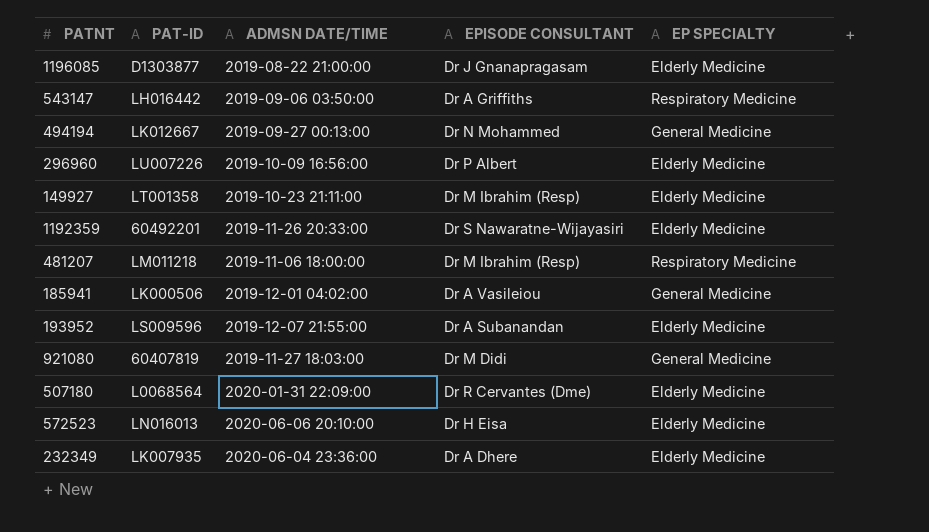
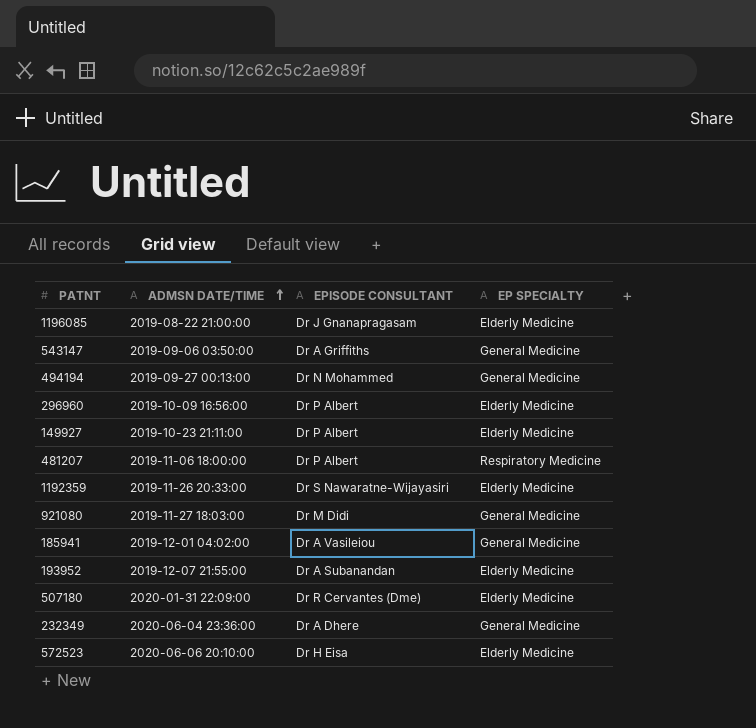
row order: none -> ADMSN DATE/TIME ascending
column PAT-ID | position: 2 -> none
543147 | EP SPECIALTY: Respiratory Medicine -> General Medicine
149927 | EPISODE CONSULTANT: Dr M Ibrahim (Resp) -> Dr P Albert
481207 | EPISODE CONSULTANT: Dr M Ibrahim (Resp) -> Dr P Albert
232349 | EP SPECIALTY: Elderly Medicine -> General Medicine

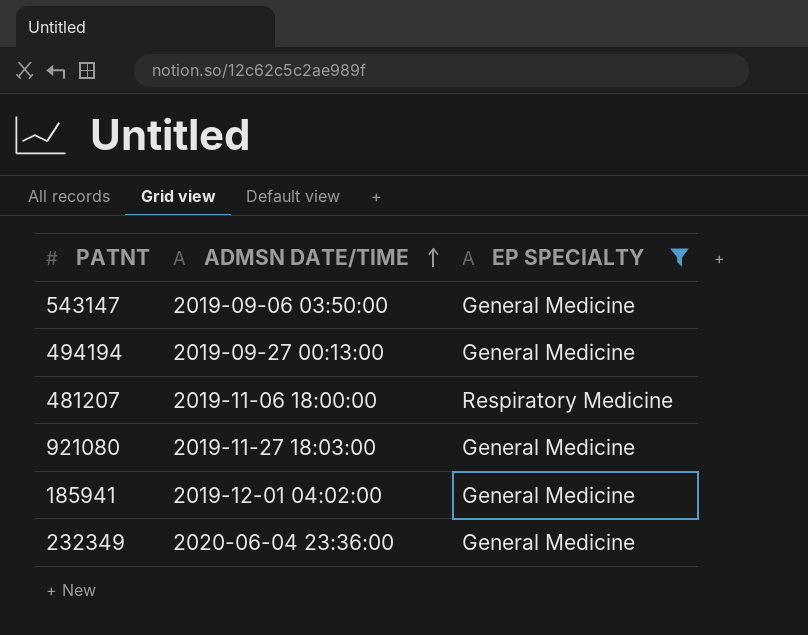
filter: none -> EP SPECIALTY != Elderly Medicine
column EPISODE CONSULTANT | position: 3 -> none

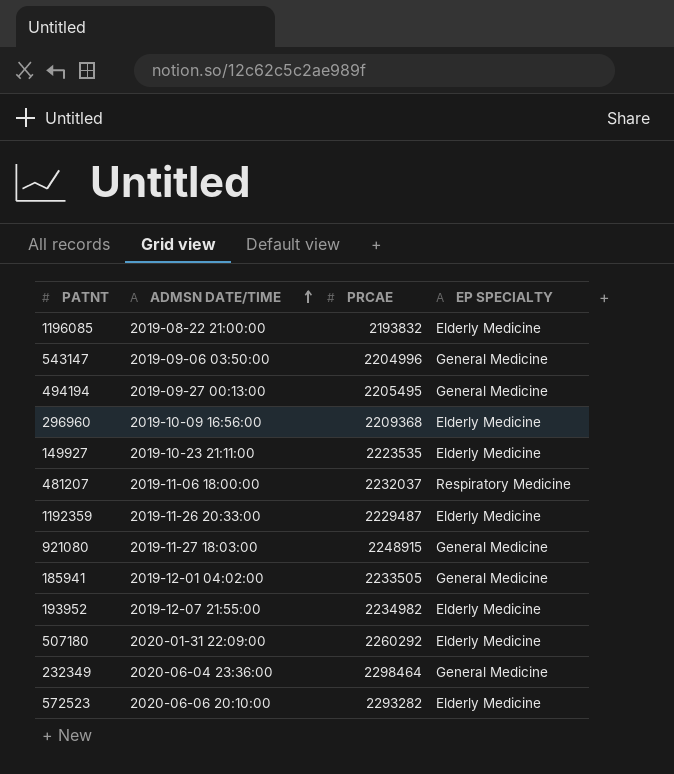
filter: EP SPECIALTY != Elderly Medicine -> none
column PRCAE | position: none -> 3

